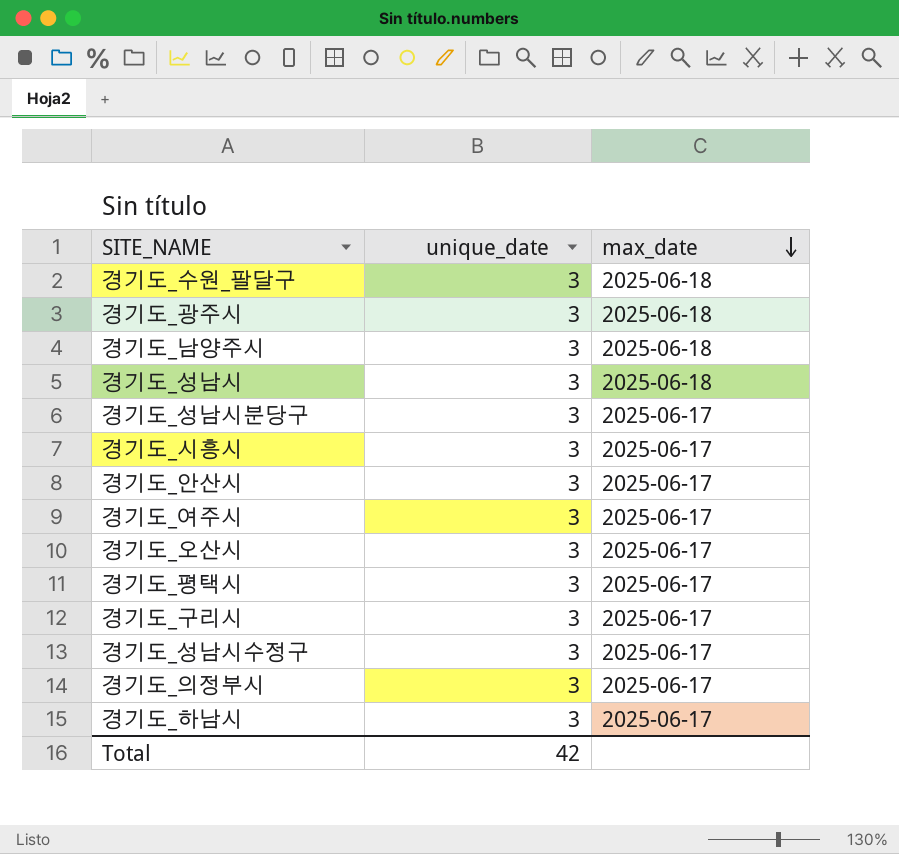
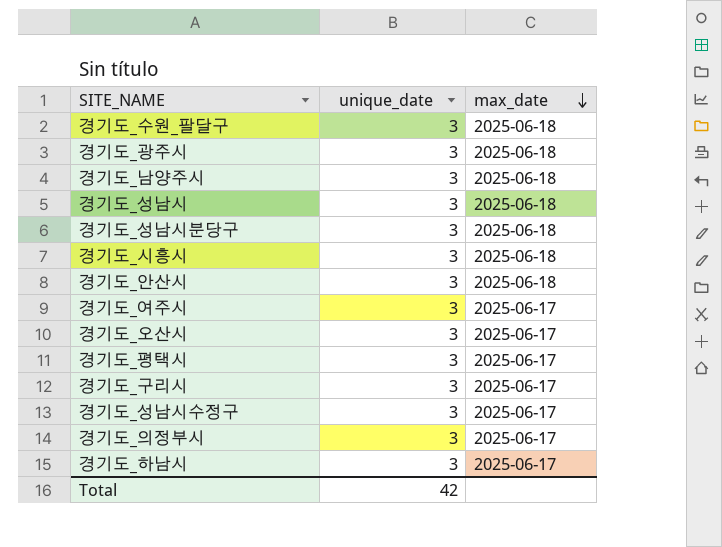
경기도_성남시분당구 | max_date: 2025-06-17 -> 2025-06-18
경기도_시흥시 | max_date: 2025-06-17 -> 2025-06-18
경기도_안산시 | max_date: 2025-06-17 -> 2025-06-18

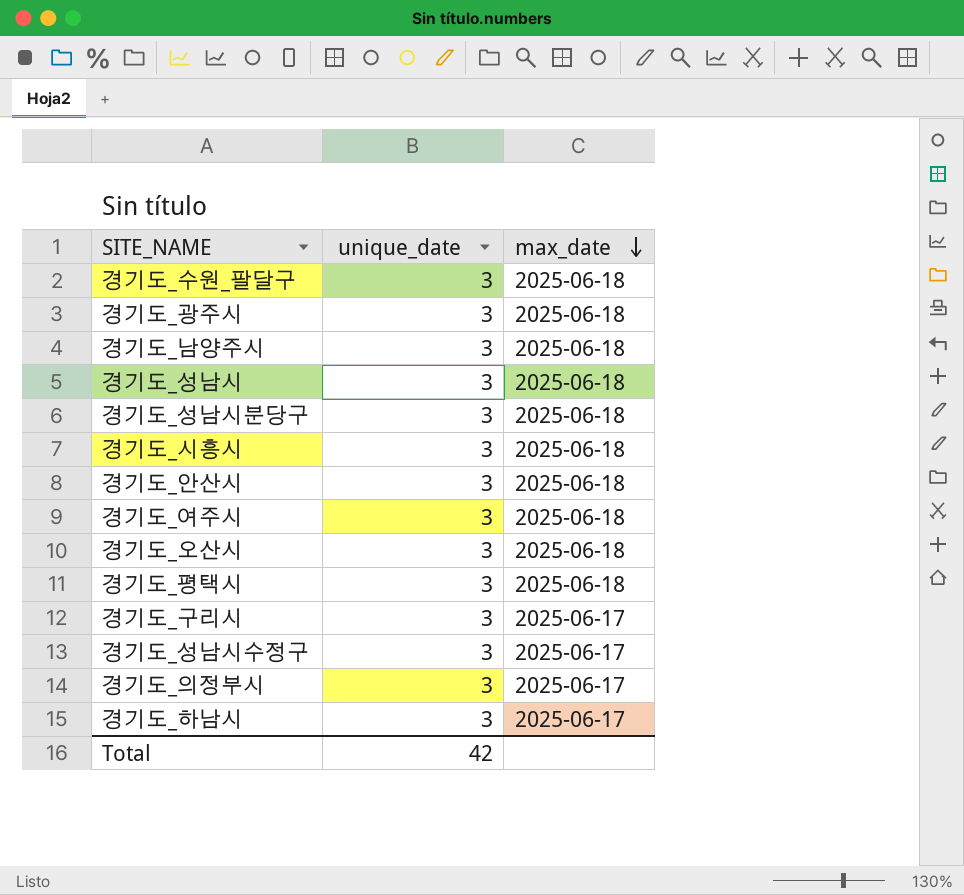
경기도_여주시 | max_date: 2025-06-17 -> 2025-06-18
경기도_오산시 | max_date: 2025-06-17 -> 2025-06-18
경기도_평택시 | max_date: 2025-06-17 -> 2025-06-18

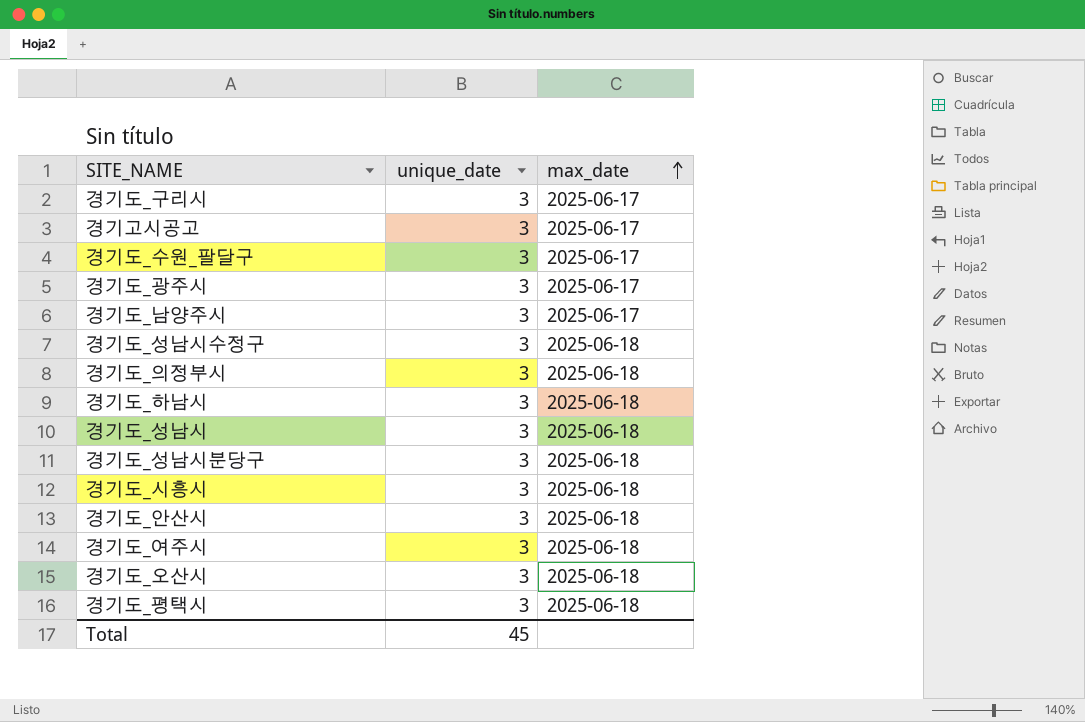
row order: max_date descending -> max_date ascending
row 경기고시공고: none -> 3 | 2025-06-17
경기도_수원_팔달구 | max_date: 2025-06-18 -> 2025-06-17
경기도_광주시 | max_date: 2025-06-18 -> 2025-06-17
경기도_남양주시 | max_date: 2025-06-18 -> 2025-06-17
경기도_성남시수정구 | max_date: 2025-06-17 -> 2025-06-18
경기도_의정부시 | max_date: 2025-06-17 -> 2025-06-18
경기도_하남시 | max_date: 2025-06-17 -> 2025-06-18
Total | unique_date: 42 -> 45

